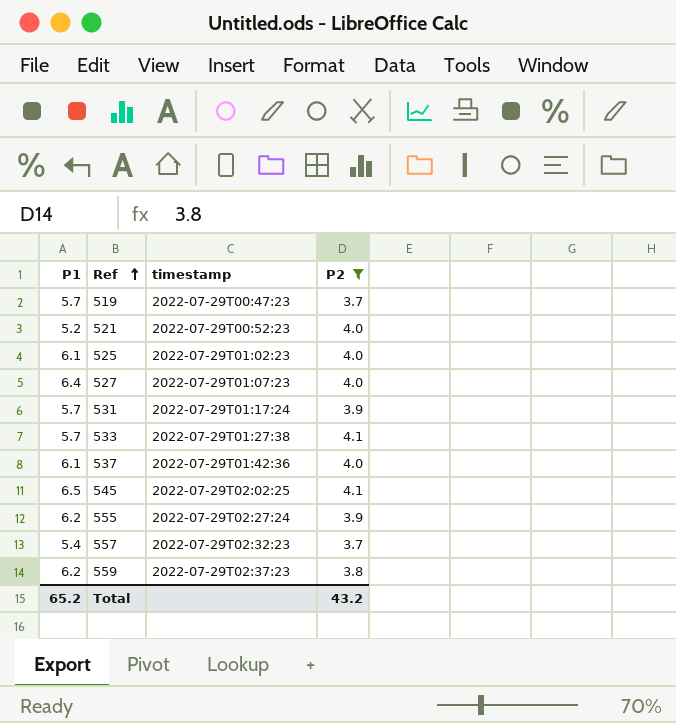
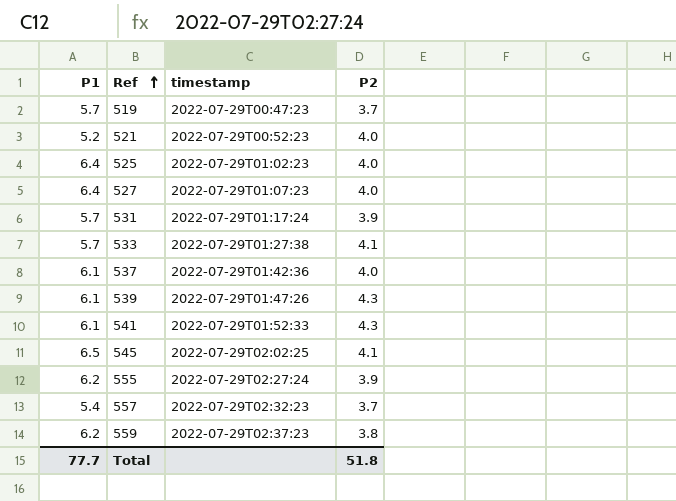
filter: P2 != 4.3 -> none
525 | P1: 6.1 -> 6.4
Total | P1: 65.2 -> 77.7
Total | P2: 43.2 -> 51.8

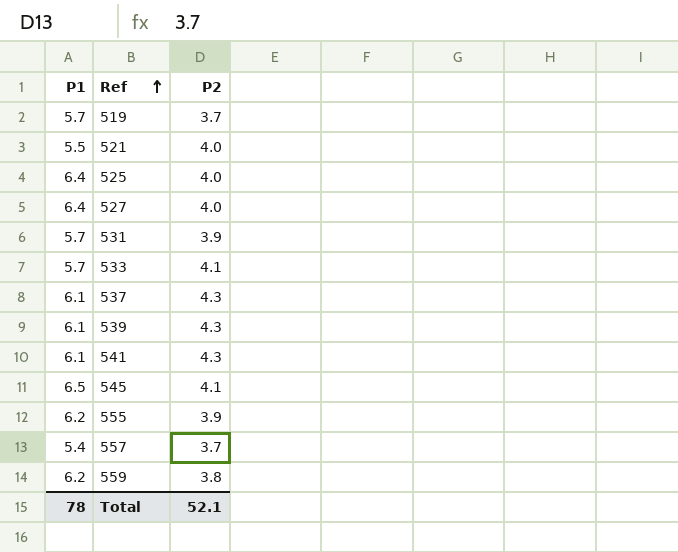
column timestamp | position: 3 -> none
521 | P1: 5.2 -> 5.5
537 | P2: 4.0 -> 4.3
Total | P1: 77.7 -> 78
Total | P2: 51.8 -> 52.1

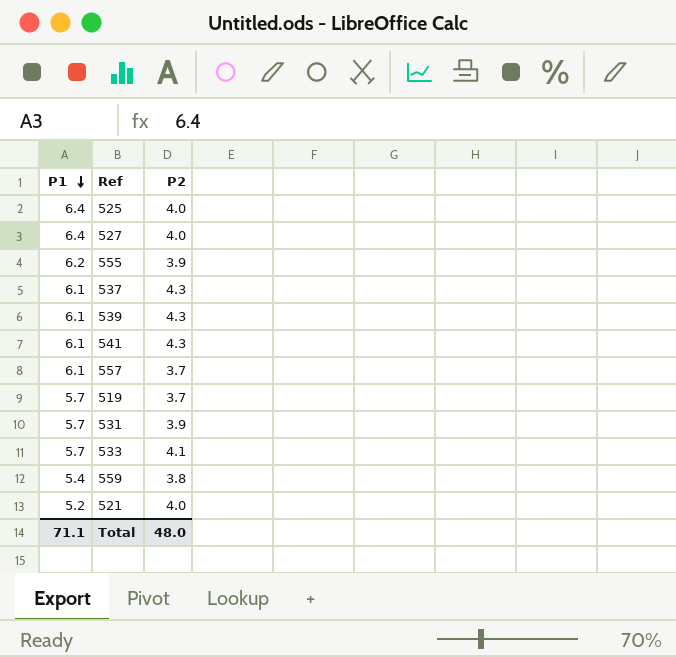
row order: Ref ascending -> P1 descending
row 545: 6.5 | 4.1 -> none
557 | P1: 5.4 -> 6.1
559 | P1: 6.2 -> 5.4
521 | P1: 5.5 -> 5.2
Total | P1: 78 -> 71.1
Total | P2: 52.1 -> 48.0

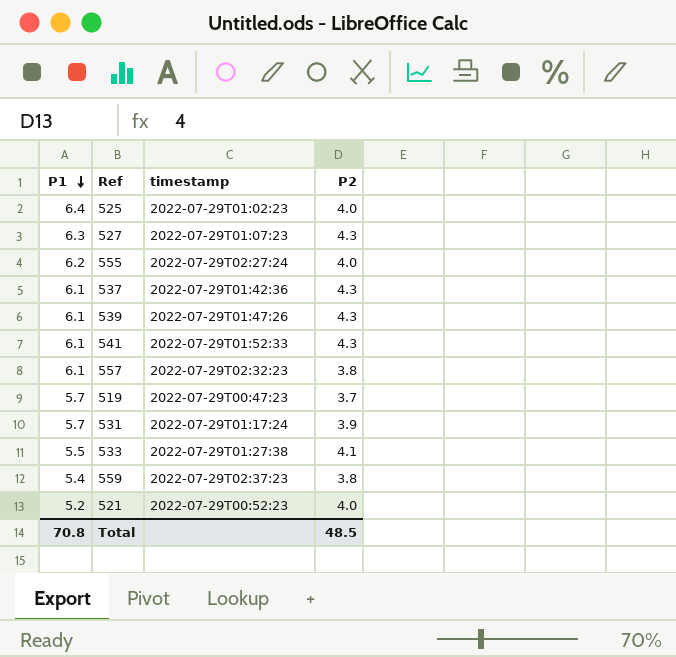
column timestamp | position: none -> 3
527 | P1: 6.4 -> 6.3
527 | P2: 4.0 -> 4.3
555 | P2: 3.9 -> 4.0
557 | P2: 3.7 -> 3.8
533 | P1: 5.7 -> 5.5
Total | P1: 71.1 -> 70.8
Total | P2: 48.0 -> 48.5

